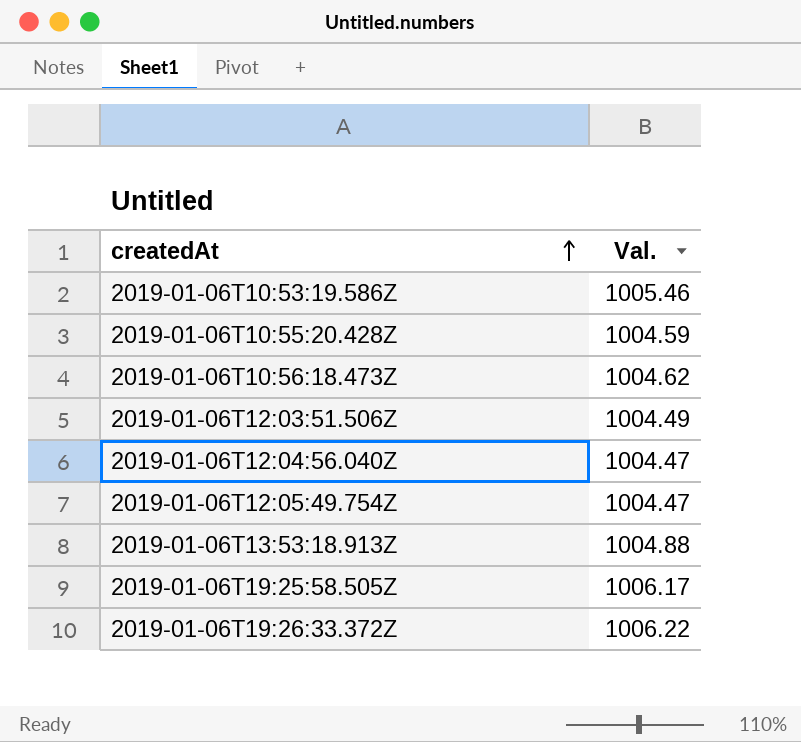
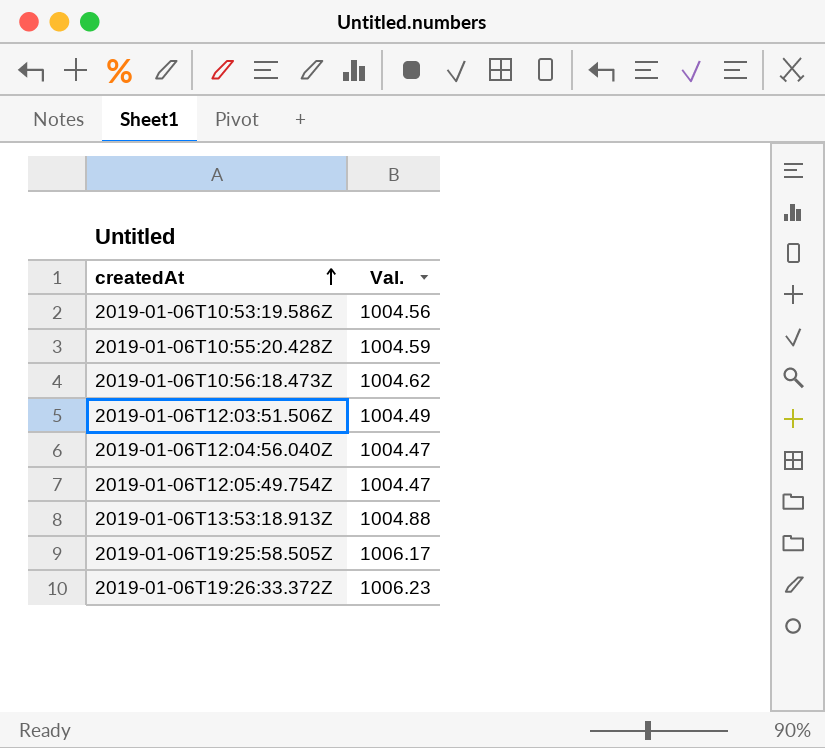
2019-01-06T10:53:19.586Z | Val.: 1005.46 -> 1004.56
2019-01-06T19:26:33.372Z | Val.: 1006.22 -> 1006.23

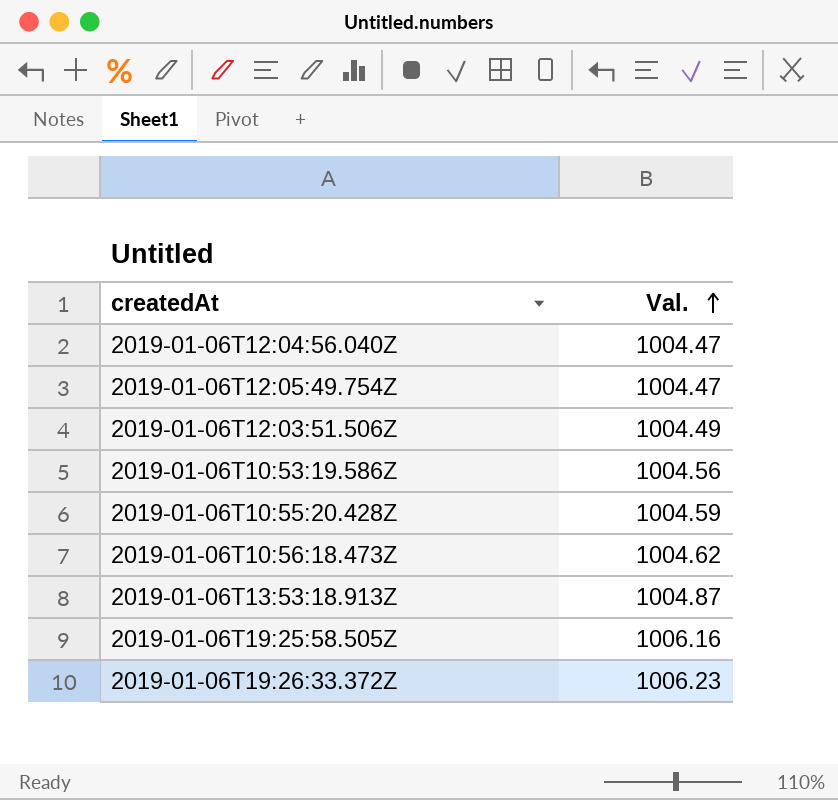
row order: createdAt ascending -> Val. ascending
2019-01-06T13:53:18.913Z | Val.: 1004.88 -> 1004.87
2019-01-06T19:25:58.505Z | Val.: 1006.17 -> 1006.16

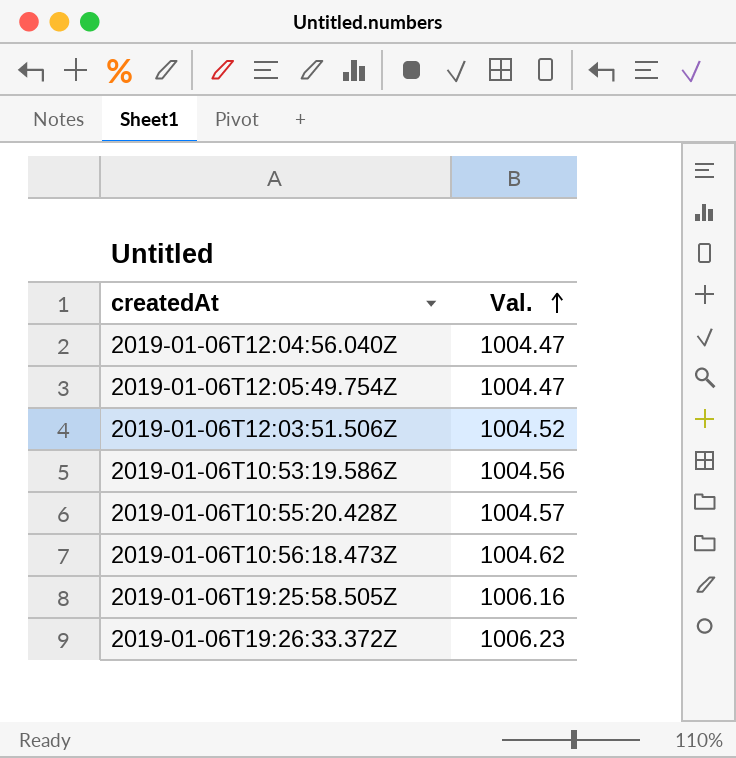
row 2019-01-06T13:53:18.913Z: 1004.87 -> none
2019-01-06T12:03:51.506Z | Val.: 1004.49 -> 1004.52
2019-01-06T10:55:20.428Z | Val.: 1004.59 -> 1004.57

